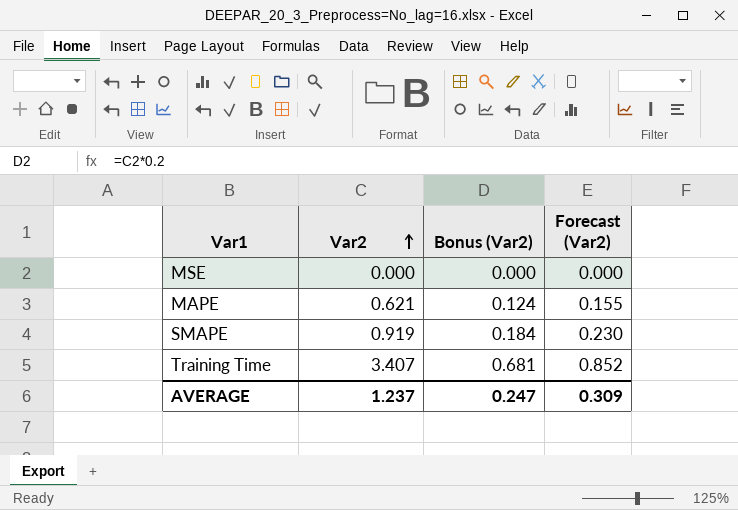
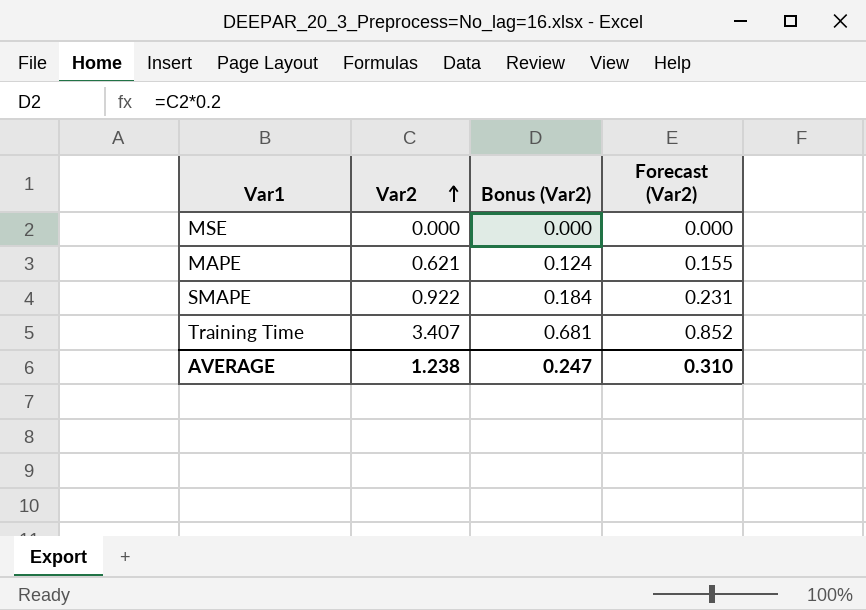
SMAPE | Var2: 0.919 -> 0.922
SMAPE | Forecast (Var2): 0.230 -> 0.231
AVERAGE | Var2: 1.237 -> 1.238
AVERAGE | Forecast (Var2): 0.309 -> 0.310

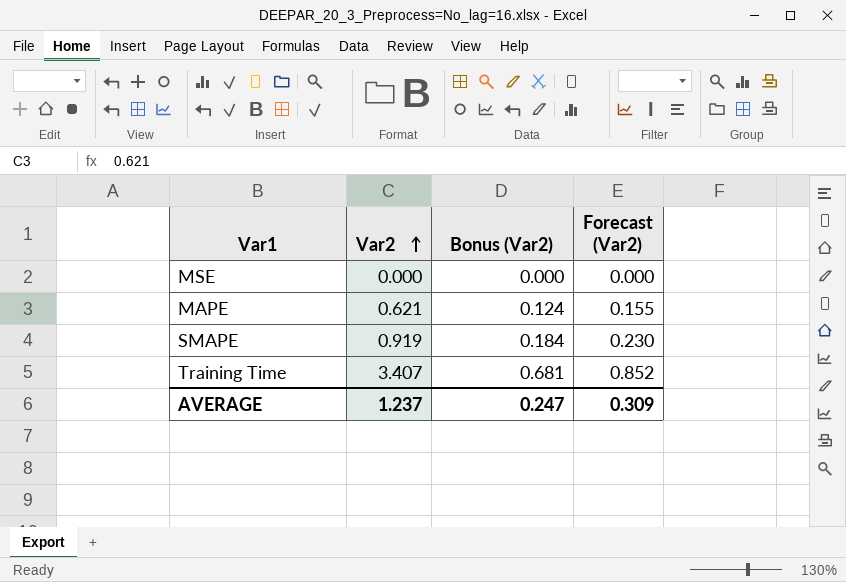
SMAPE | Var2: 0.922 -> 0.919
SMAPE | Forecast (Var2): 0.231 -> 0.230
AVERAGE | Var2: 1.238 -> 1.237
AVERAGE | Forecast (Var2): 0.310 -> 0.309

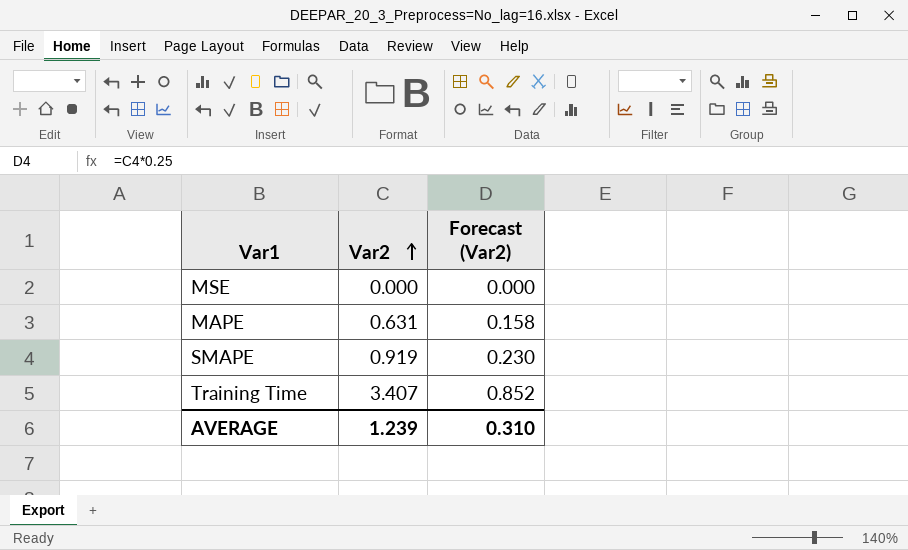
column Bonus (Var2) | formula: [Var2] * 0.2 -> none
MAPE | Var2: 0.621 -> 0.631
MAPE | Forecast (Var2): 0.155 -> 0.158
AVERAGE | Var2: 1.237 -> 1.239
AVERAGE | Forecast (Var2): 0.309 -> 0.310

